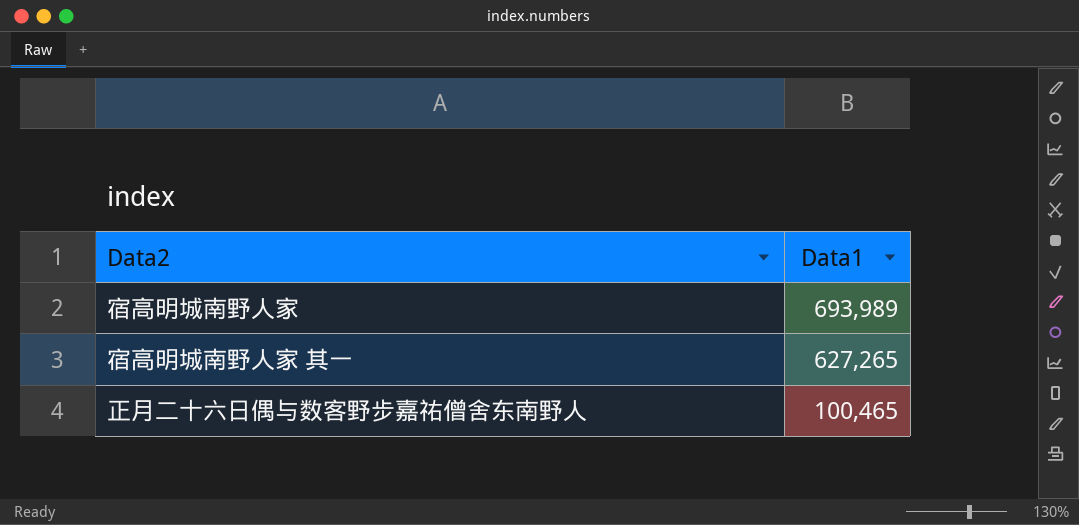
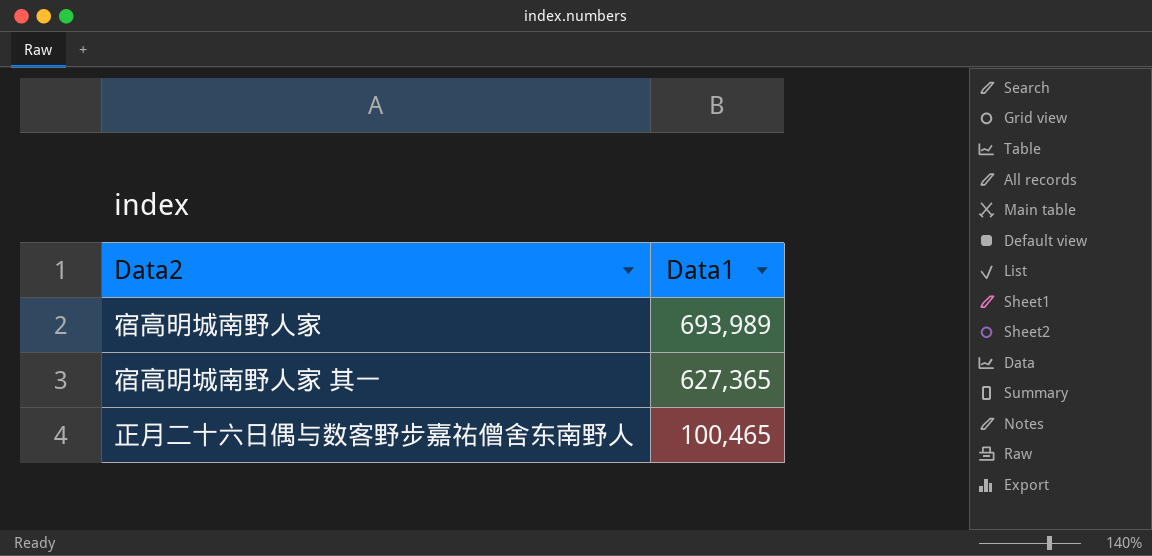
宿高明城南野人家 其一 | Data1: 627,265 -> 627,365

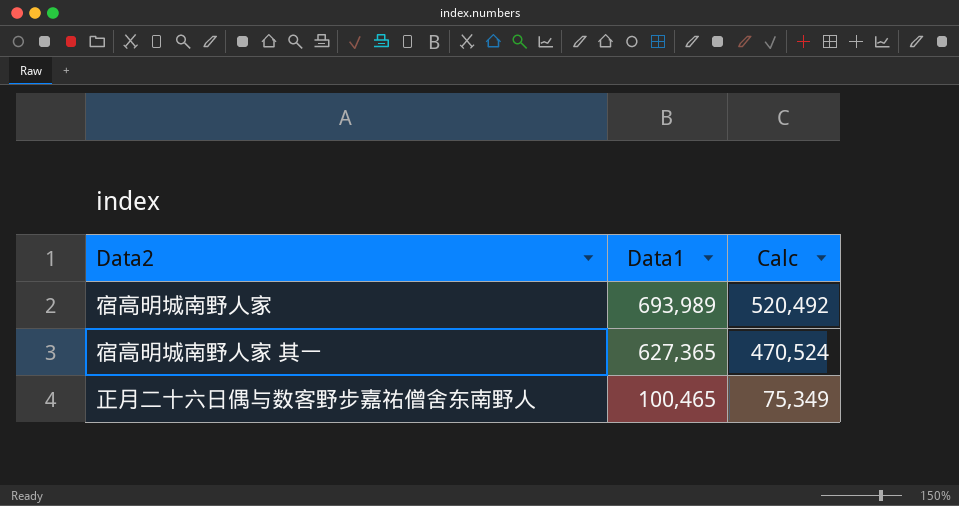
column Calc | formula: none -> [Data1] * 0.75

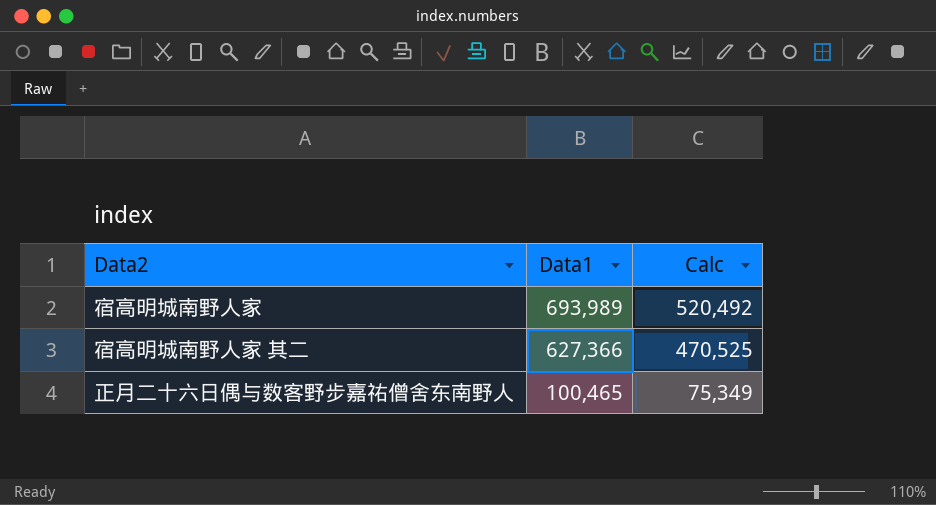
row 宿高明城南野人家 其一: 627,365 | 470,524 -> none
row 宿高明城南野人家 其二: none -> 627,366 | 470,525

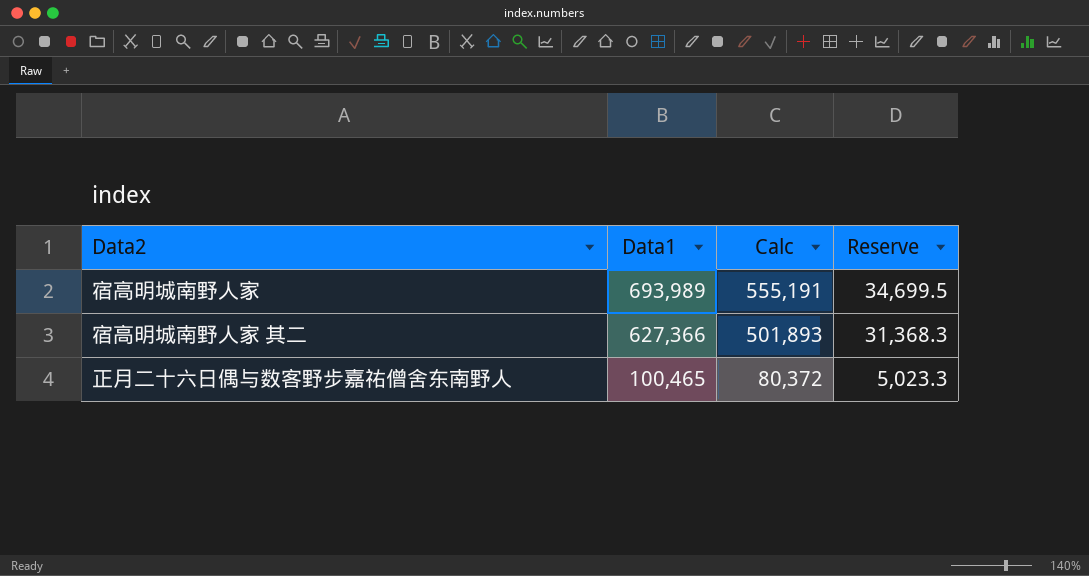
column Calc | formula: [Data1] * 0.75 -> [Data1] * 0.8
column Reserve | formula: none -> [Data1] * 0.05

